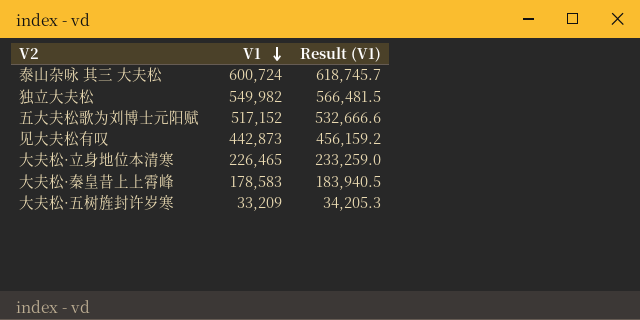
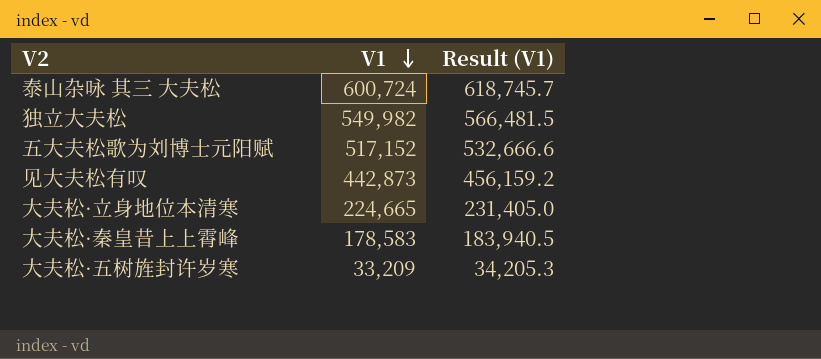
大夫松·立身地位本清寒 | V1: 226,465 -> 224,665
大夫松·立身地位本清寒 | Result (V1): 233,259.0 -> 231,405.0

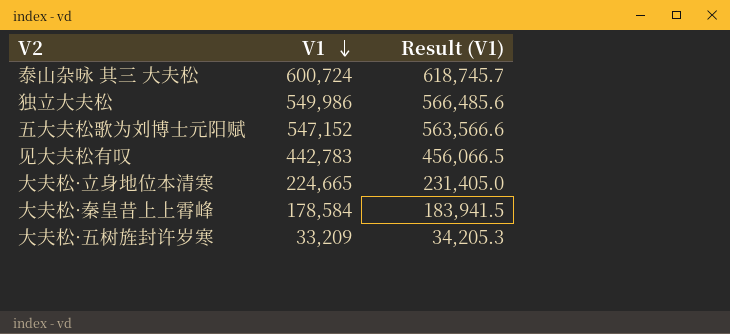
独立大夫松 | V1: 549,982 -> 549,986
独立大夫松 | Result (V1): 566,481.5 -> 566,485.6
五大夫松歌为刘博士元阳赋 | V1: 517,152 -> 547,152
五大夫松歌为刘博士元阳赋 | Result (V1): 532,666.6 -> 563,566.6
见大夫松有叹 | V1: 442,873 -> 442,783
见大夫松有叹 | Result (V1): 456,159.2 -> 456,066.5
大夫松·秦皇昔上上霄峰 | V1: 178,583 -> 178,584
大夫松·秦皇昔上上霄峰 | Result (V1): 183,940.5 -> 183,941.5

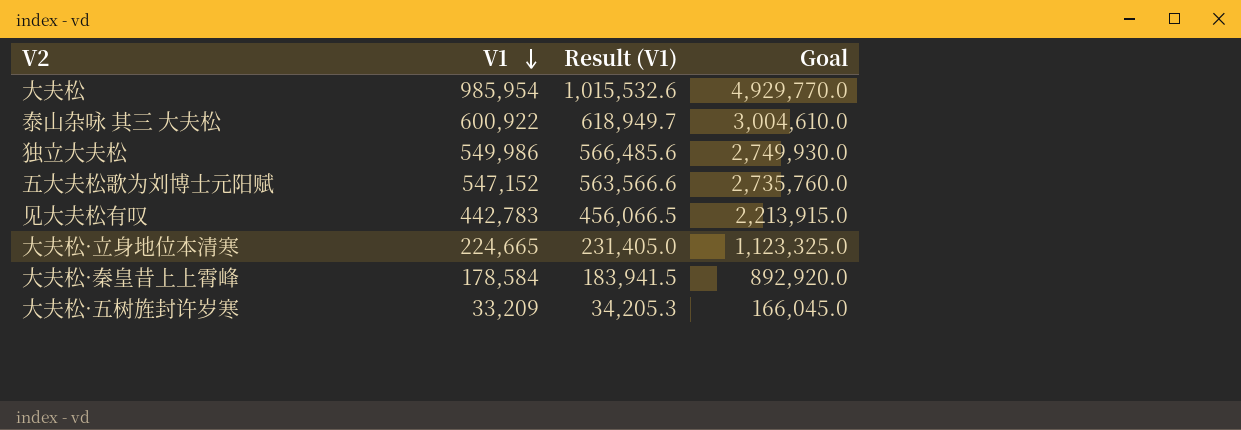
column Goal | formula: none -> [V1] * 5
row 大夫松: none -> 985,954 | 1,015,532.6 | 4,929,770.0
泰山杂咏 其三 大夫松 | V1: 600,724 -> 600,922
泰山杂咏 其三 大夫松 | Result (V1): 618,745.7 -> 618,949.7

